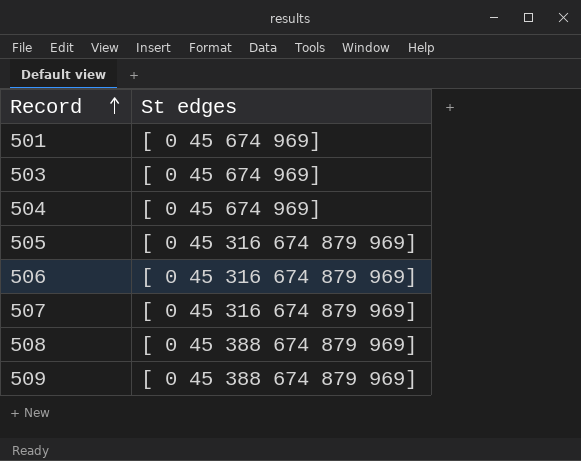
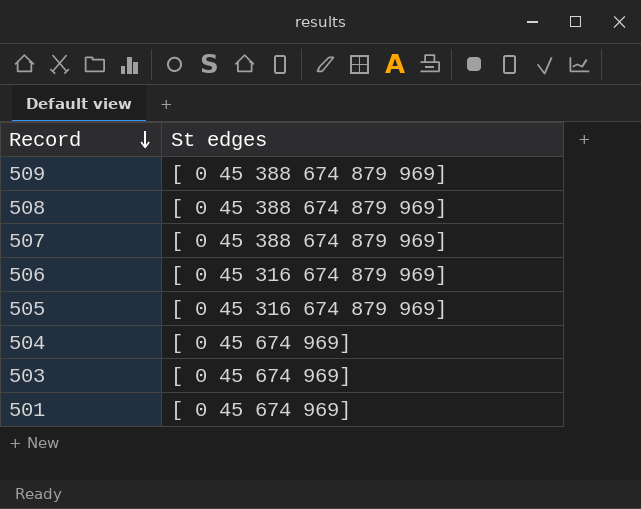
row order: Record ascending -> Record descending
507 | St edges: [ 0 45 316 674 879 969] -> [ 0 45 388 674 879 969]

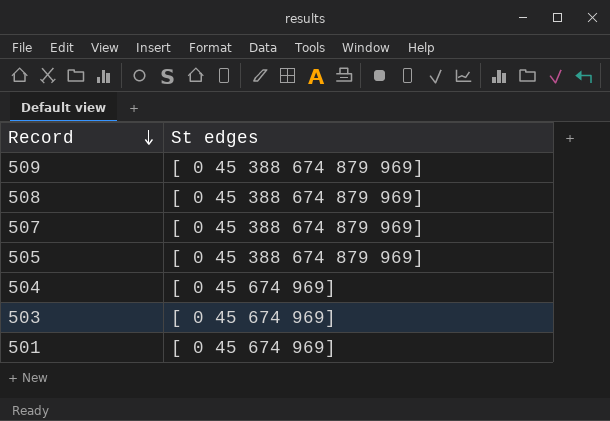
row 506: [ 0 45 316 674 879 969] -> none
505 | St edges: [ 0 45 316 674 879 969] -> [ 0 45 388 674 879 969]

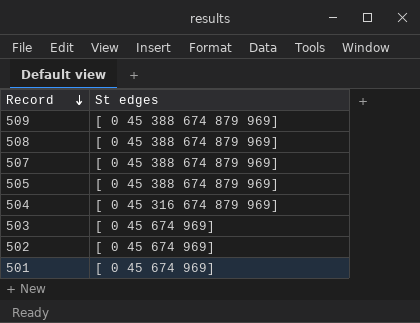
504 | St edges: [ 0 45 674 969] -> [ 0 45 316 674 879 969]
row 502: none -> [ 0 45 674 969]

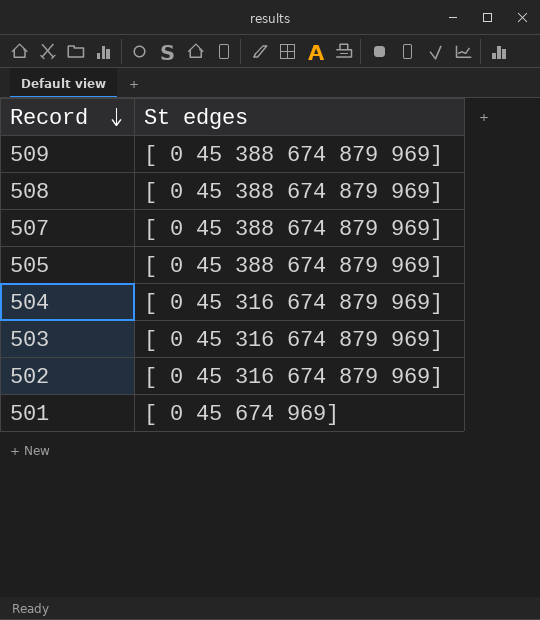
503 | St edges: [ 0 45 674 969] -> [ 0 45 316 674 879 969]
502 | St edges: [ 0 45 674 969] -> [ 0 45 316 674 879 969]

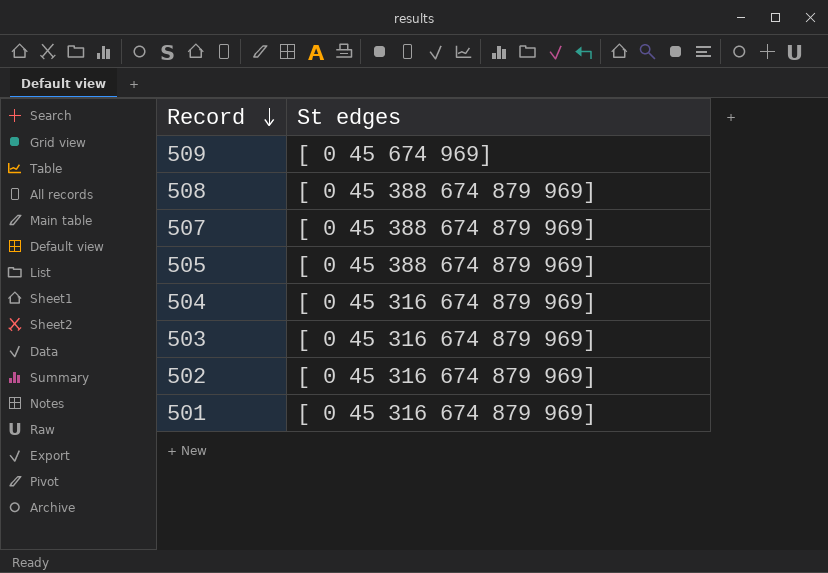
509 | St edges: [ 0 45 388 674 879 969] -> [ 0 45 674 969]
501 | St edges: [ 0 45 674 969] -> [ 0 45 316 674 879 969]

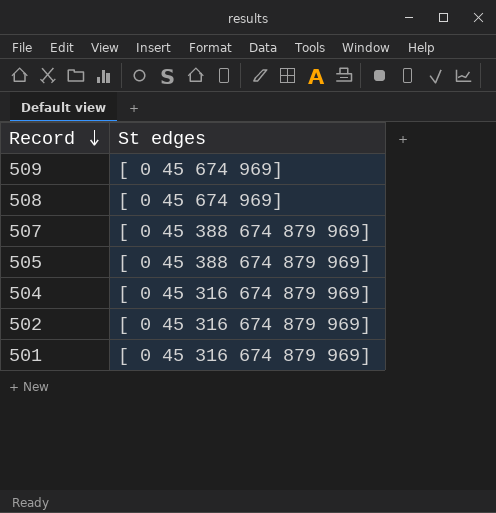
row 503: [ 0 45 316 674 879 969] -> none
508 | St edges: [ 0 45 388 674 879 969] -> [ 0 45 674 969]

